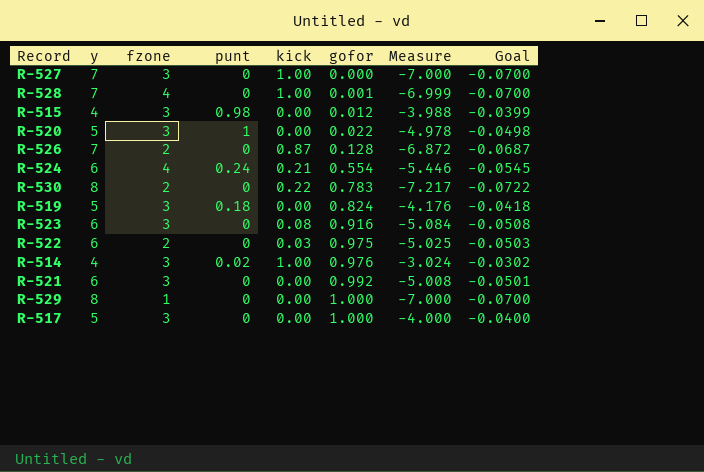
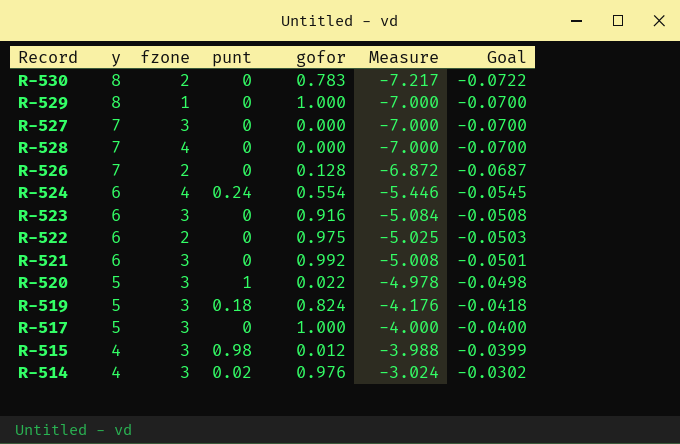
row order: gofor ascending -> y descending
column kick | position: 5 -> none
R-528 | gofor: 0.001 -> 0.000
R-528 | Measure: -6.999 -> -7.000

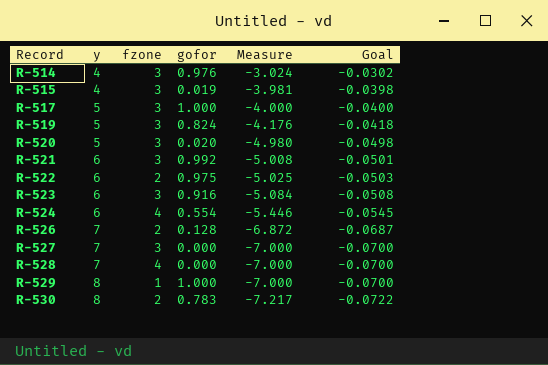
row order: y descending -> Record ascending
column punt | position: 4 -> none
R-515 | gofor: 0.012 -> 0.019
R-515 | Measure: -3.988 -> -3.981
R-515 | Goal: -0.0399 -> -0.0398
R-520 | gofor: 0.022 -> 0.020
R-520 | Measure: -4.978 -> -4.980

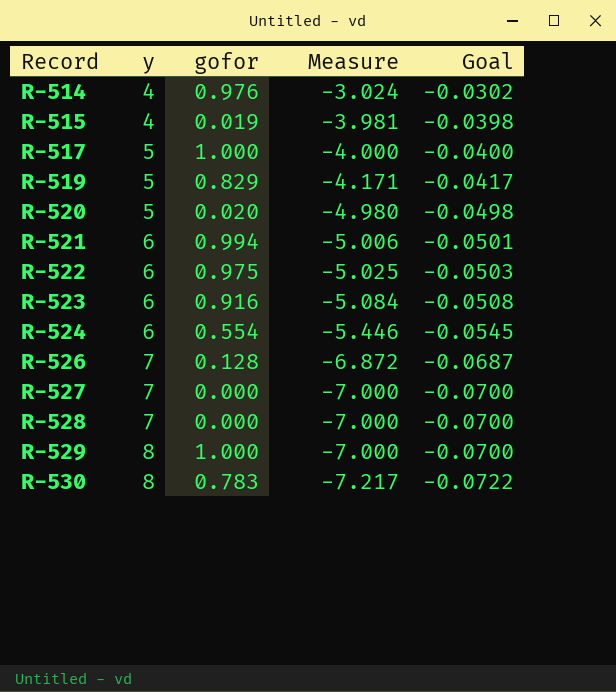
column fzone | position: 3 -> none
R-519 | gofor: 0.824 -> 0.829
R-519 | Measure: -4.176 -> -4.171
R-519 | Goal: -0.0418 -> -0.0417
R-521 | gofor: 0.992 -> 0.994
R-521 | Measure: -5.008 -> -5.006

